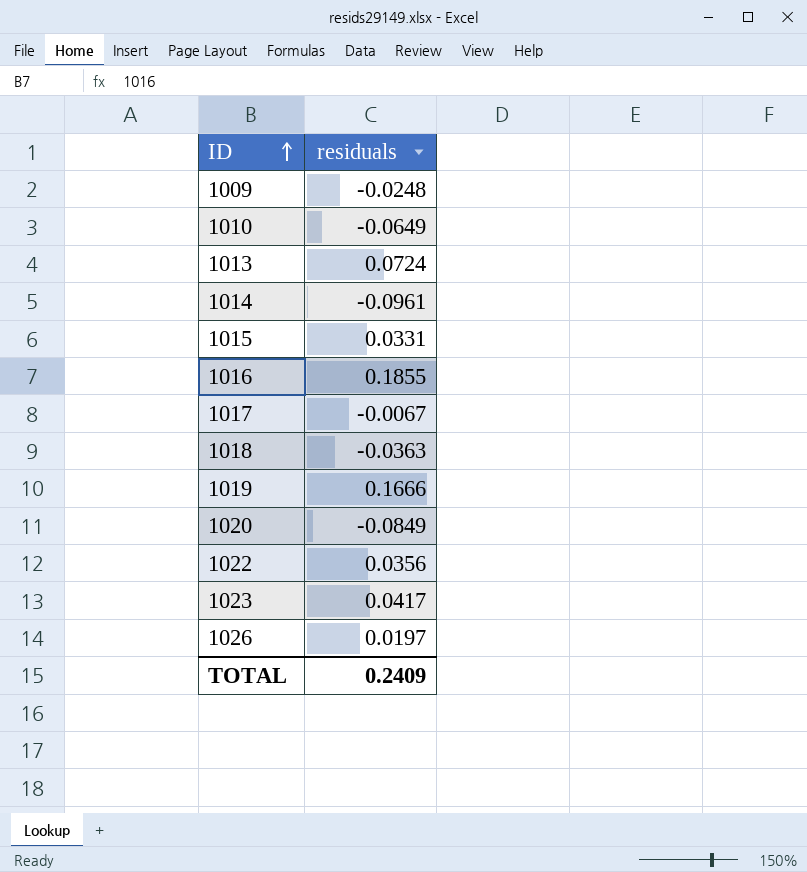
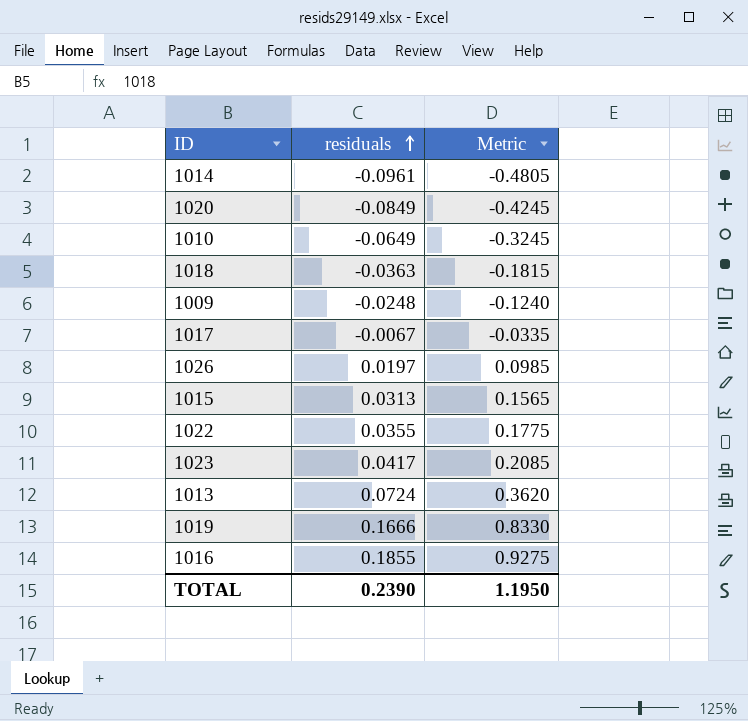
row order: ID ascending -> residuals ascending
column Metric | formula: none -> [residuals] * 5
1015 | residuals: 0.0331 -> 0.0313
1022 | residuals: 0.0356 -> 0.0355
TOTAL | residuals: 0.2409 -> 0.2390

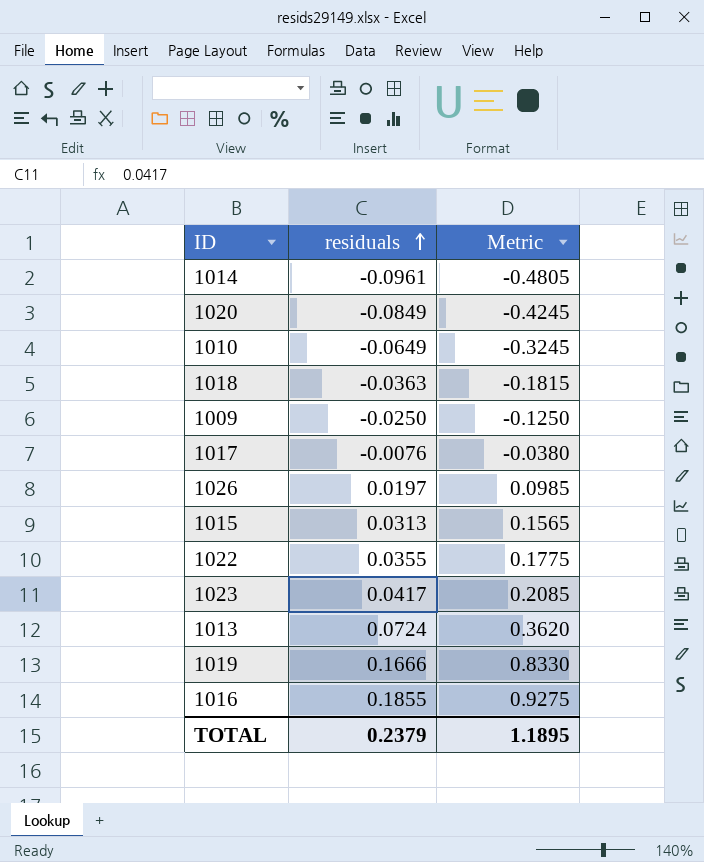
1009 | residuals: -0.0248 -> -0.0250
1009 | Metric: -0.1240 -> -0.1250
1017 | residuals: -0.0067 -> -0.0076
1017 | Metric: -0.0335 -> -0.0380
TOTAL | residuals: 0.2390 -> 0.2379
TOTAL | Metric: 1.1950 -> 1.1895

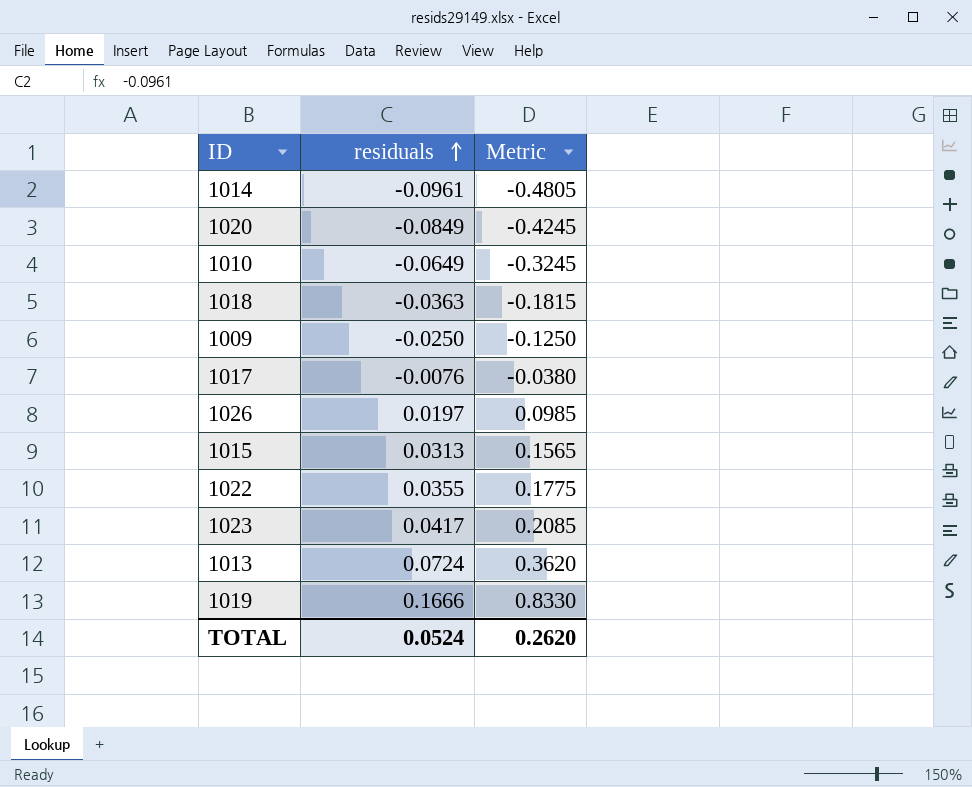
row 1016: 0.1855 | 0.9275 -> none
TOTAL | residuals: 0.2379 -> 0.0524
TOTAL | Metric: 1.1895 -> 0.2620

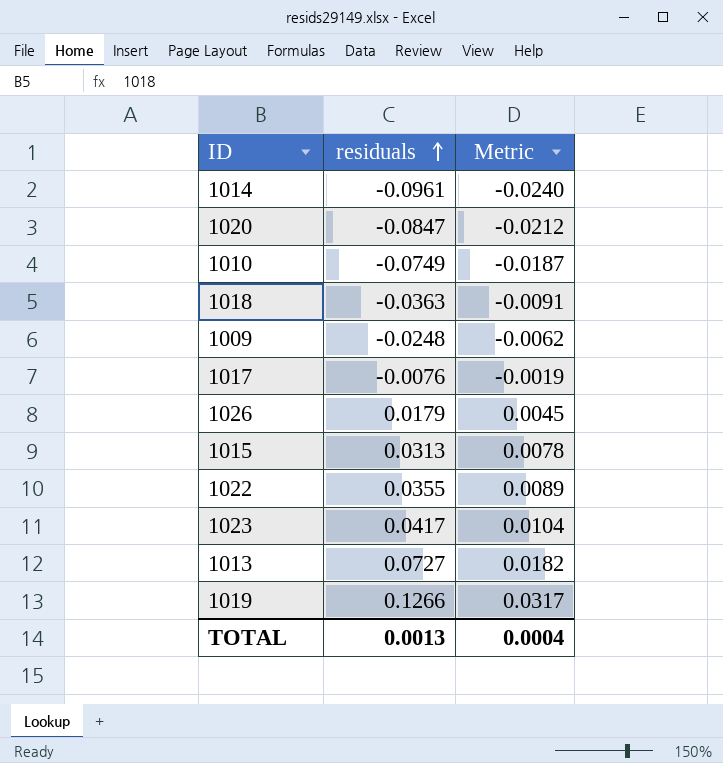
column Metric | formula: [residuals] * 5 -> [residuals] * 0.25
1020 | residuals: -0.0849 -> -0.0847
1010 | residuals: -0.0649 -> -0.0749
1009 | residuals: -0.0250 -> -0.0248
1026 | residuals: 0.0197 -> 0.0179
1013 | residuals: 0.0724 -> 0.0727
1019 | residuals: 0.1666 -> 0.1266
TOTAL | residuals: 0.0524 -> 0.0013
TOTAL | Metric: 0.2620 -> 0.0004

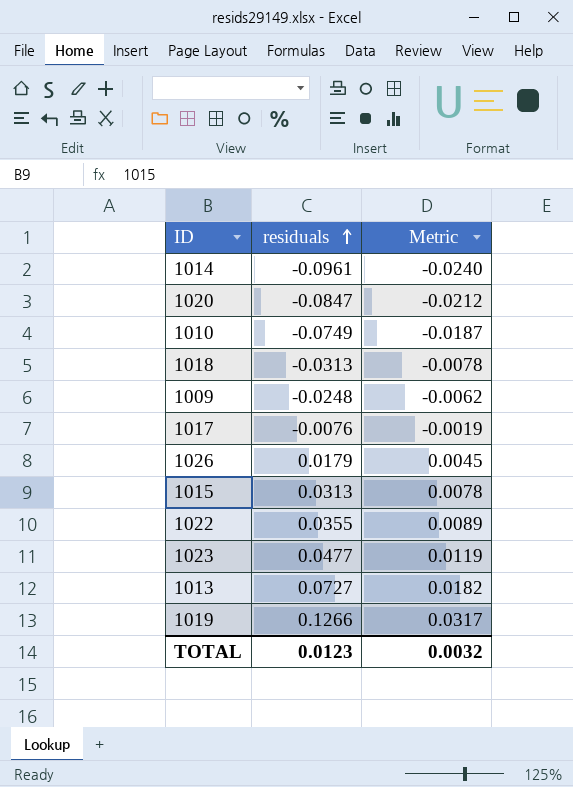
1018 | residuals: -0.0363 -> -0.0313
1018 | Metric: -0.0091 -> -0.0078
1023 | residuals: 0.0417 -> 0.0477
1023 | Metric: 0.0104 -> 0.0119
TOTAL | residuals: 0.0013 -> 0.0123
TOTAL | Metric: 0.0004 -> 0.0032

